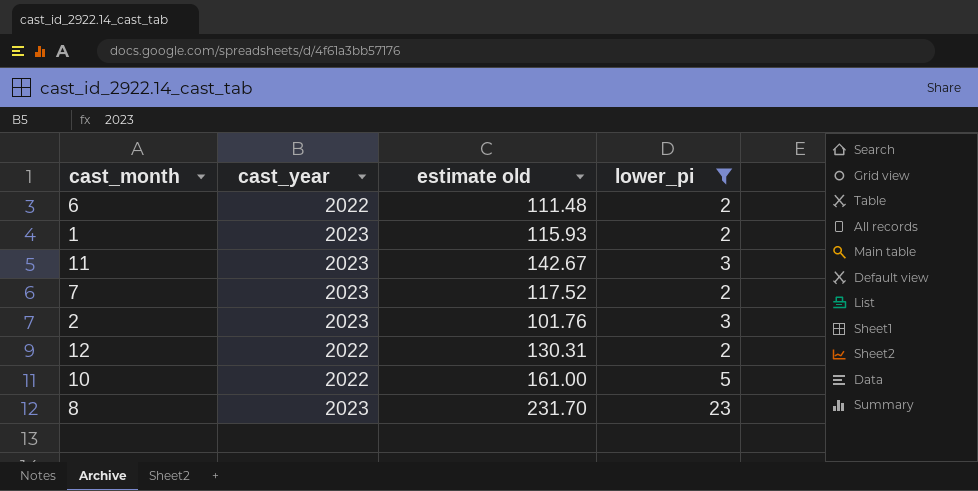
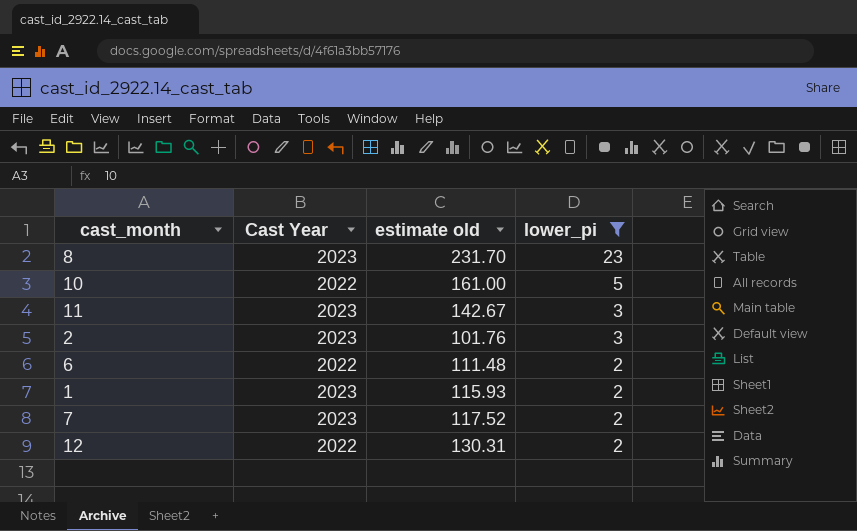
row order: none -> lower_pi descending
column name: cast_year -> Cast Year

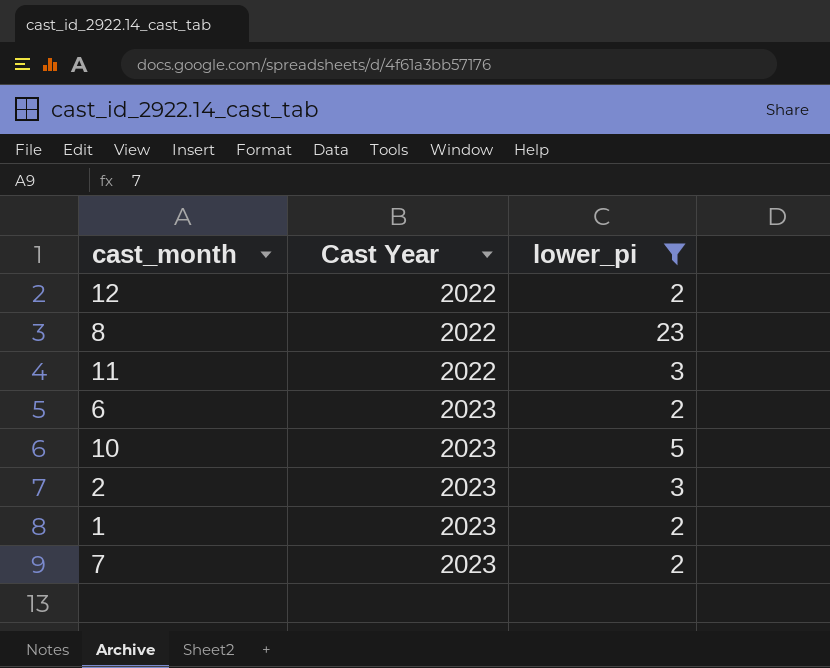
row order: lower_pi descending -> Cast Year ascending
column estimate old | position: 3 -> none
8 | Cast Year: 2023 -> 2022
11 | Cast Year: 2023 -> 2022
6 | Cast Year: 2022 -> 2023
10 | Cast Year: 2022 -> 2023

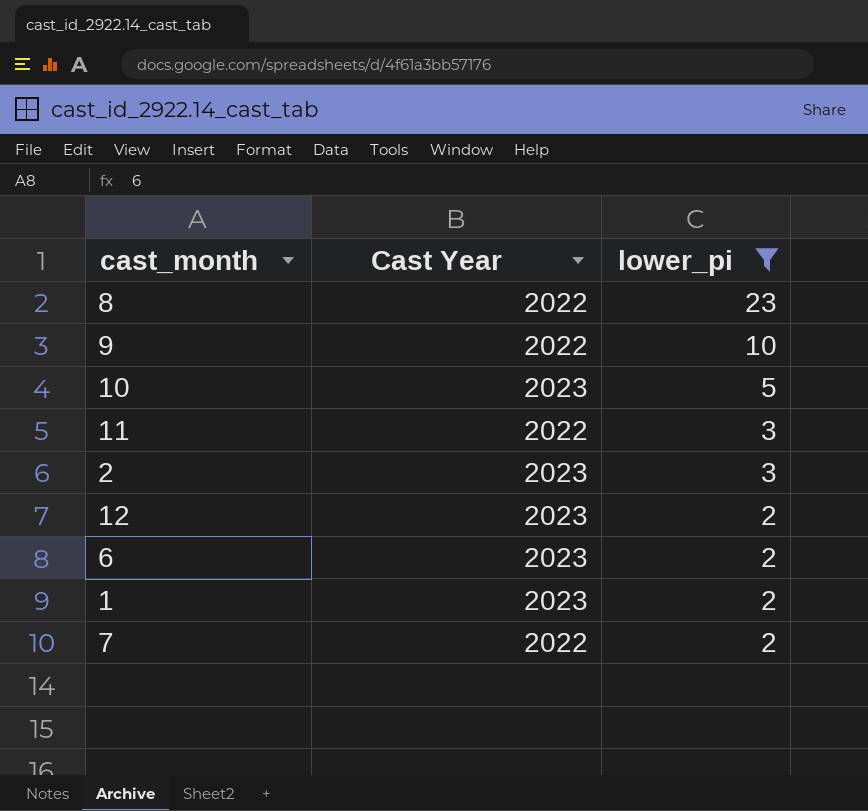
row order: Cast Year ascending -> lower_pi descending
row 9: none -> 2022 | 10
12 | Cast Year: 2022 -> 2023
7 | Cast Year: 2023 -> 2022

